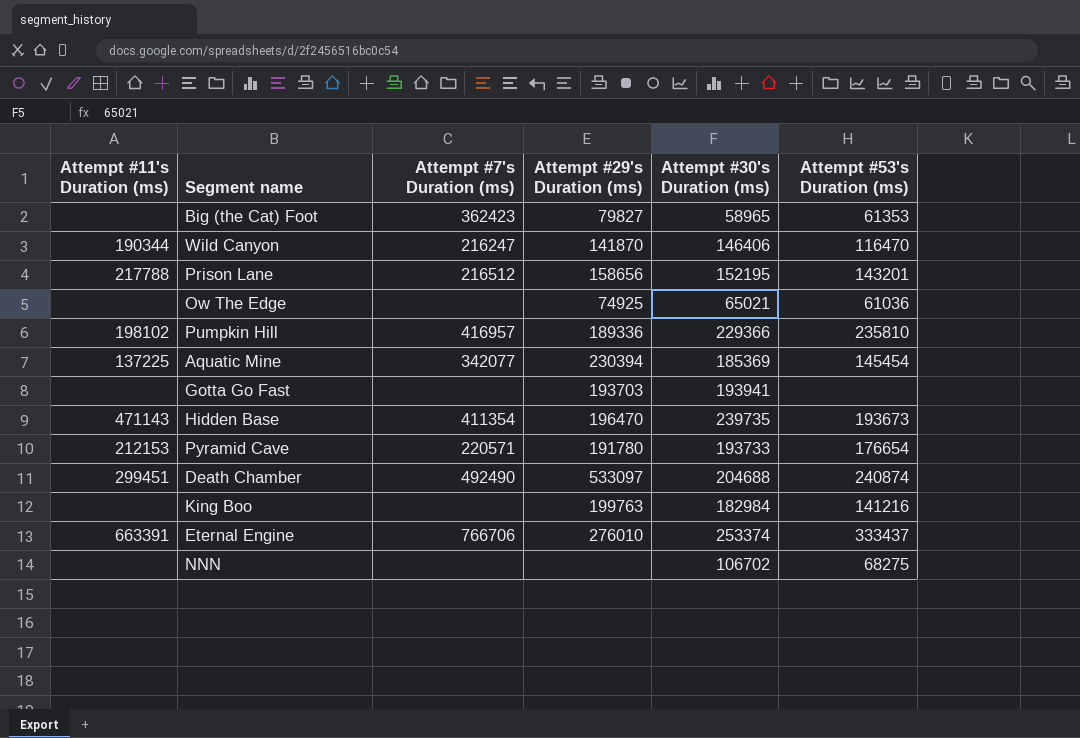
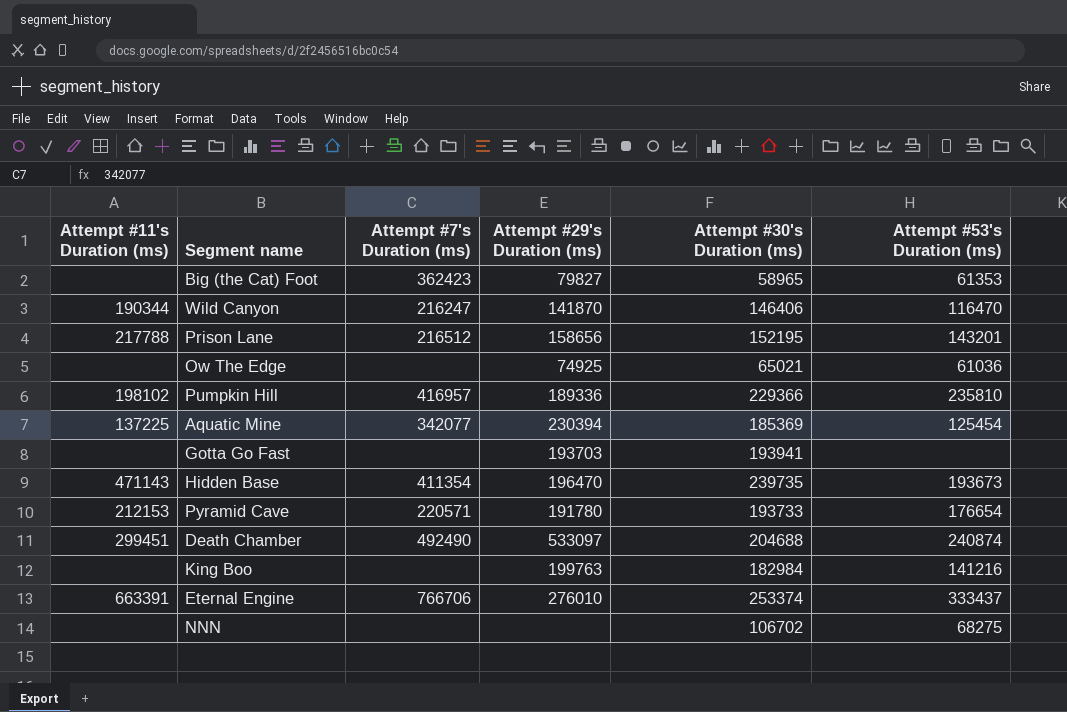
Aquatic Mine | Attempt #53's Duration (ms): 145454 -> 125454

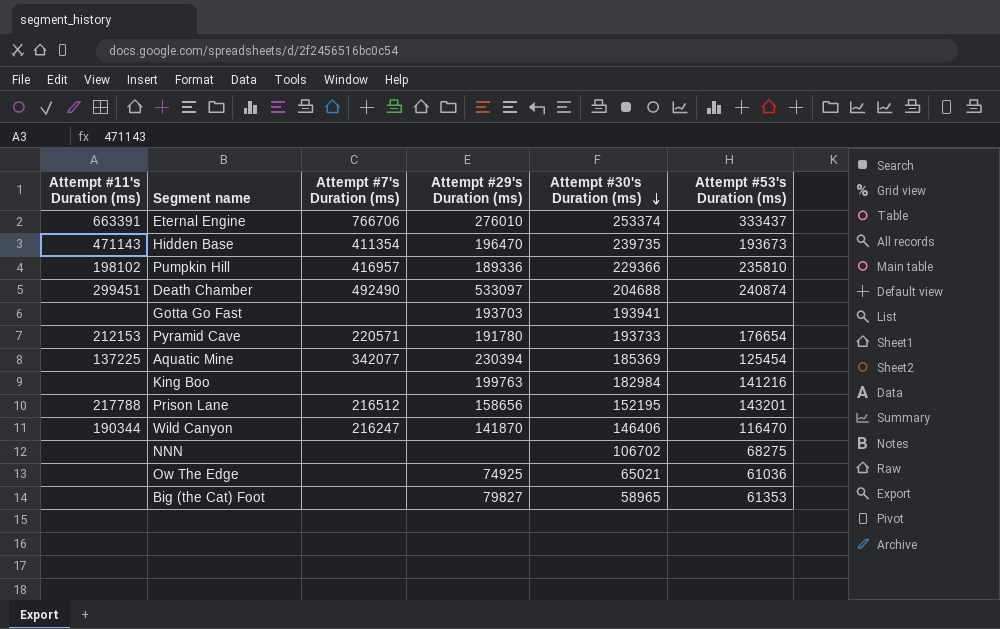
row order: none -> Attempt #30's Duration (ms) descending
Big (the Cat) Foot | Attempt #7's Duration (ms): 362423 -> none

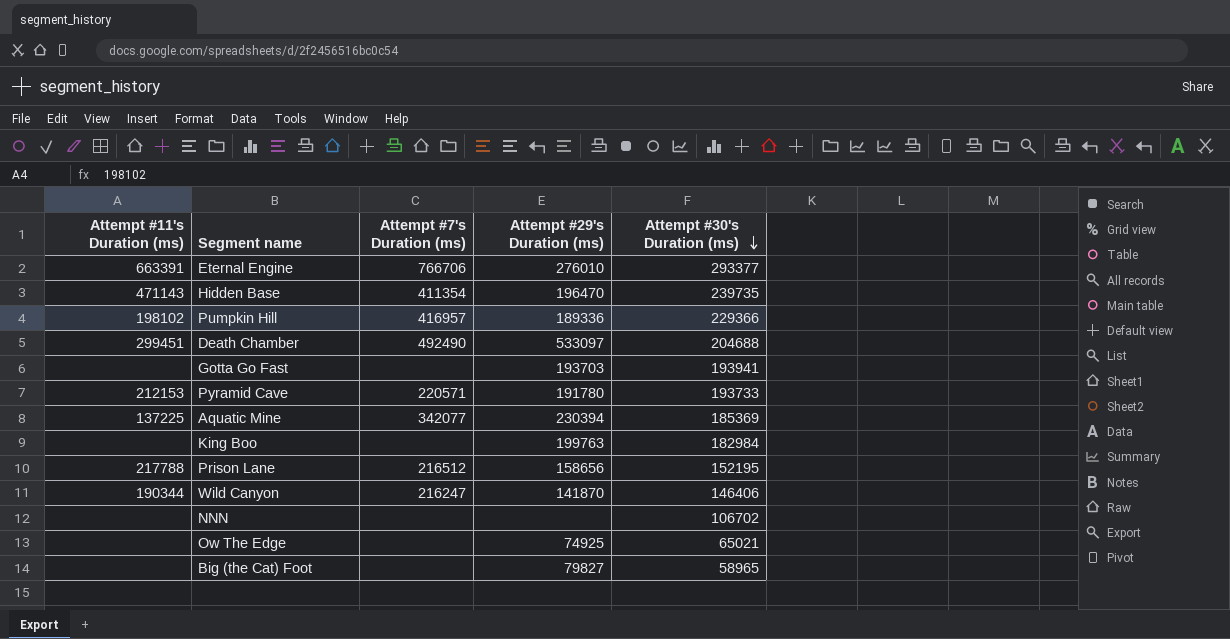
column Attempt #53's Duration (ms) | position: 6 -> none
Eternal Engine | Attempt #30's Duration (ms): 253374 -> 293377

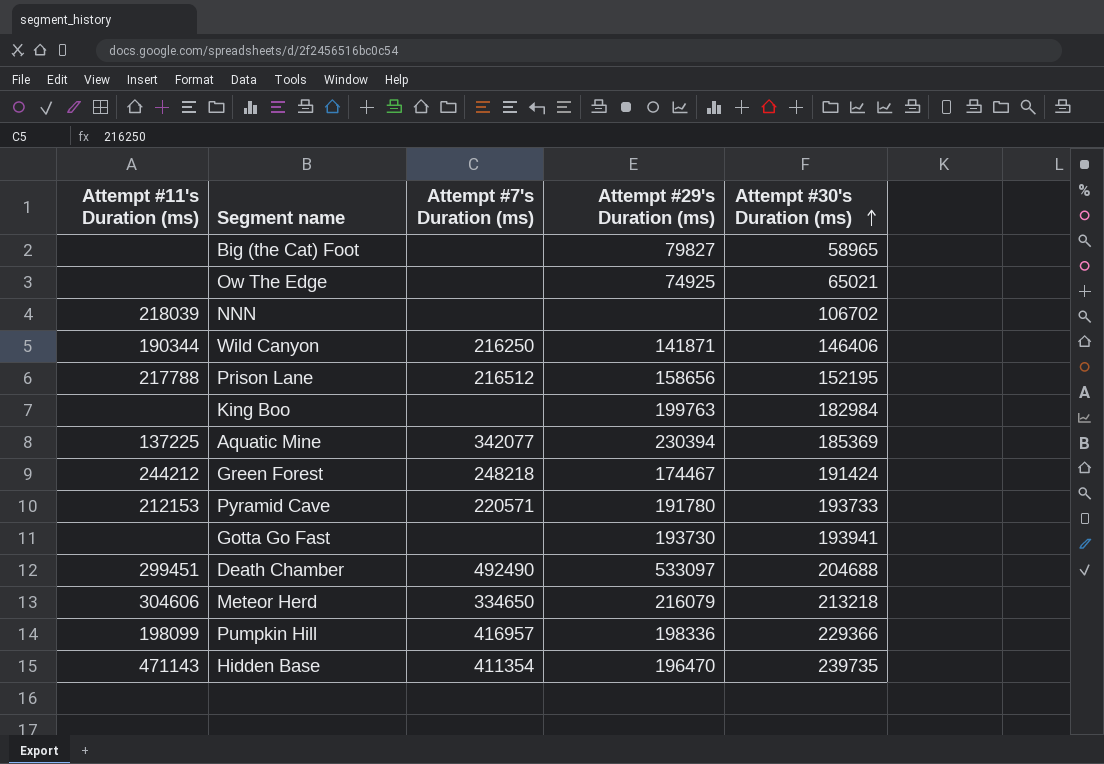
row order: Attempt #30's Duration (ms) descending -> Attempt #30's Duration (ms) ascending
row Eternal Engine: 663391 | 766706 | 276010 | 293377 -> none
NNN | Attempt #11's Duration (ms): none -> 218039
Wild Canyon | Attempt #7's Duration (ms): 216247 -> 216250
Wild Canyon | Attempt #29's Duration (ms): 141870 -> 141871
row Green Forest: none -> 244212 | 248218 | 174467 | 191424
Gotta Go Fast | Attempt #29's Duration (ms): 193703 -> 193730
row Meteor Herd: none -> 304606 | 334650 | 216079 | 213218
Pumpkin Hill | Attempt #11's Duration (ms): 198102 -> 198099
Pumpkin Hill | Attempt #29's Duration (ms): 189336 -> 198336

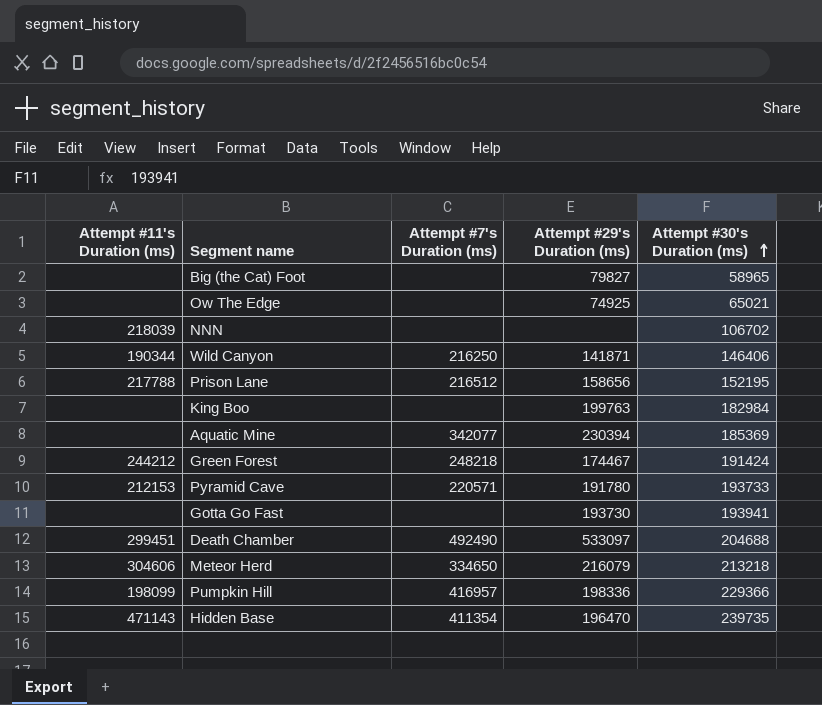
Aquatic Mine | Attempt #11's Duration (ms): 137225 -> none

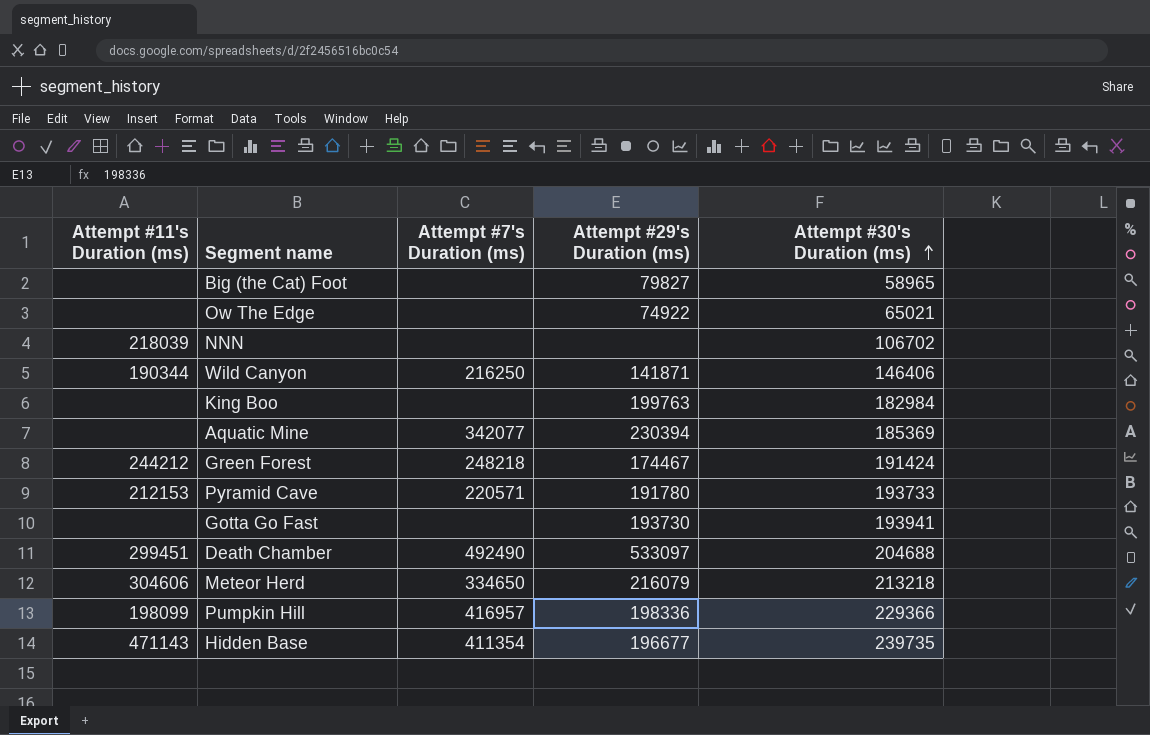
row Prison Lane: 217788 | 216512 | 158656 | 152195 -> none
Ow The Edge | Attempt #29's Duration (ms): 74925 -> 74922
Hidden Base | Attempt #29's Duration (ms): 196470 -> 196677

